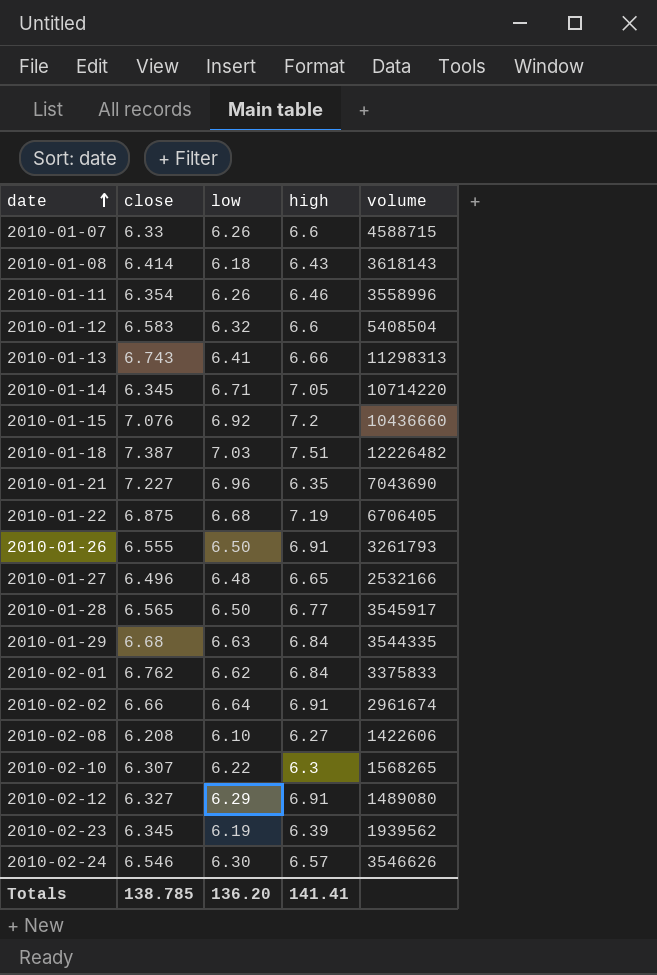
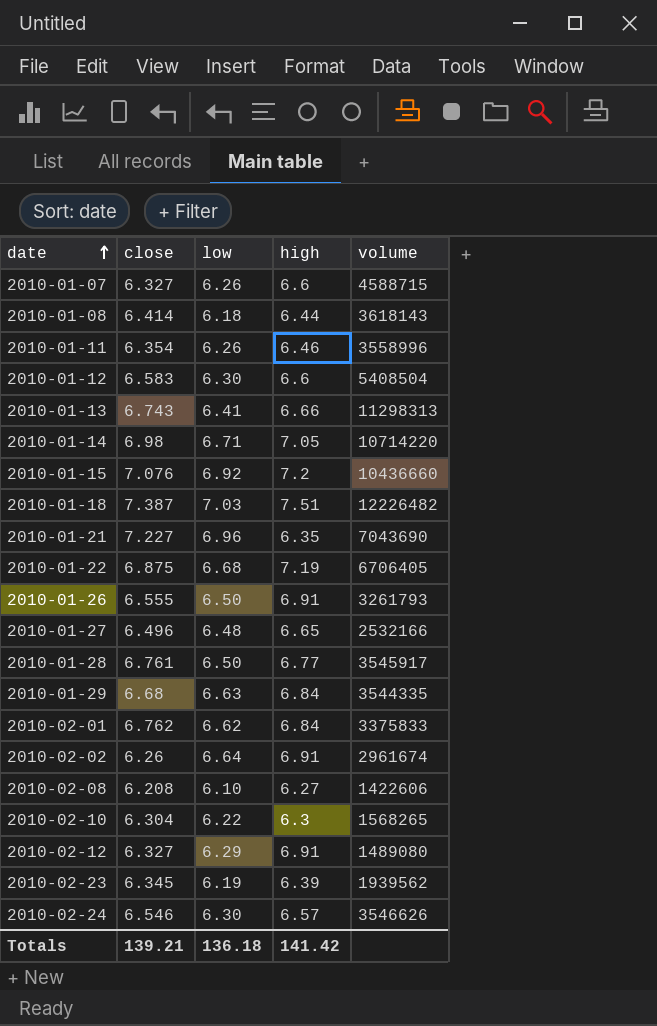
2010-01-07 | close: 6.33 -> 6.327
2010-01-08 | high: 6.43 -> 6.44
2010-01-12 | low: 6.32 -> 6.30
2010-01-14 | close: 6.345 -> 6.98
2010-01-28 | close: 6.565 -> 6.761
2010-02-02 | close: 6.66 -> 6.26
2010-02-10 | close: 6.307 -> 6.304
Totals | close: 138.785 -> 139.21
Totals | low: 136.20 -> 136.18
Totals | high: 141.41 -> 141.42

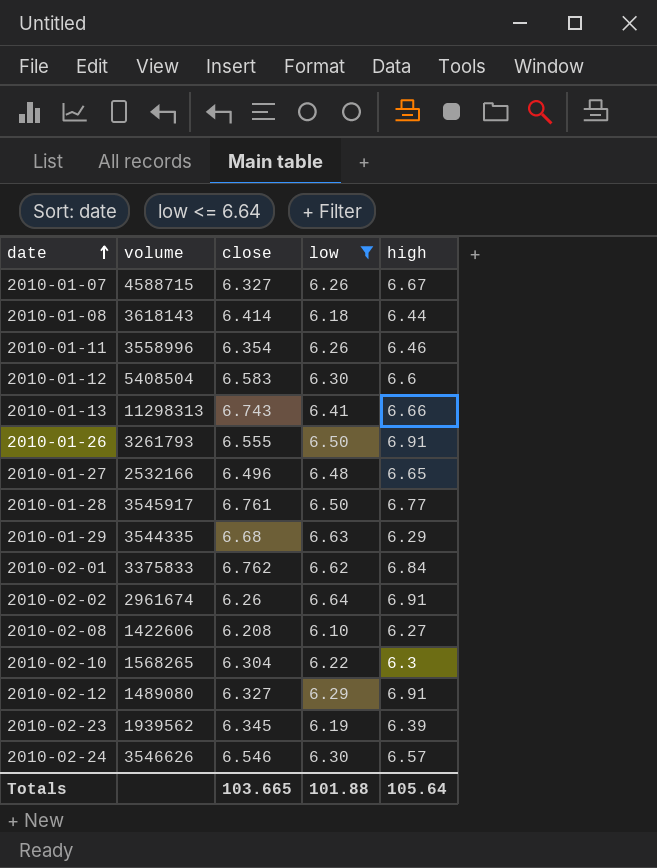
filter: none -> low <= 6.64
column volume | position: 5 -> 2
2010-01-07 | high: 6.6 -> 6.67
2010-01-29 | high: 6.84 -> 6.29
Totals | close: 139.21 -> 103.665
Totals | low: 136.18 -> 101.88
Totals | high: 141.42 -> 105.64

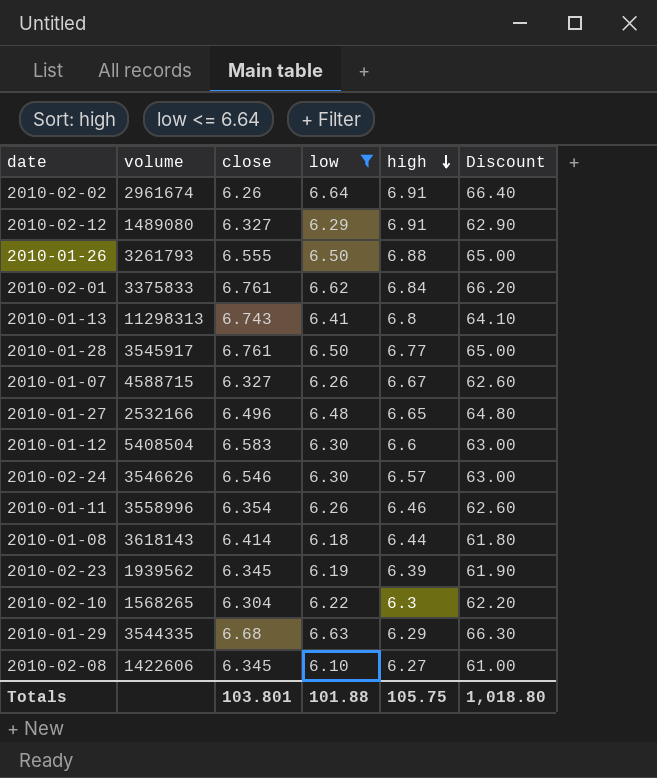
row order: date ascending -> high descending
column Discount | formula: none -> [low] * 10
2010-01-26 | high: 6.91 -> 6.88
2010-02-01 | close: 6.762 -> 6.761
2010-01-13 | high: 6.66 -> 6.8
2010-02-08 | close: 6.208 -> 6.345
Totals | close: 103.665 -> 103.801
Totals | high: 105.64 -> 105.75

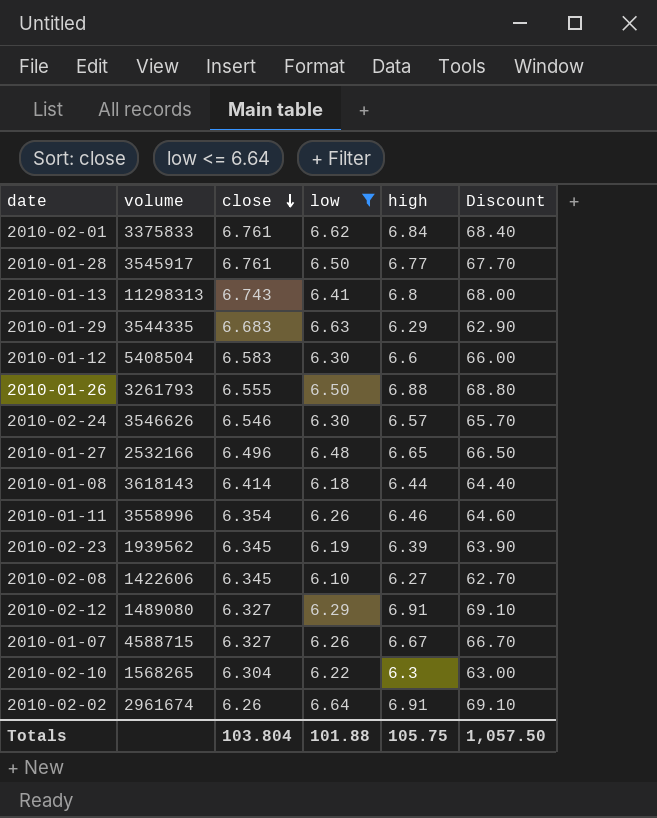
row order: high descending -> close descending
column Discount | formula: [low] * 10 -> [high] * 10
2010-01-29 | close: 6.68 -> 6.683
Totals | close: 103.801 -> 103.804
Totals | Discount: 1,018.80 -> 1,057.50

